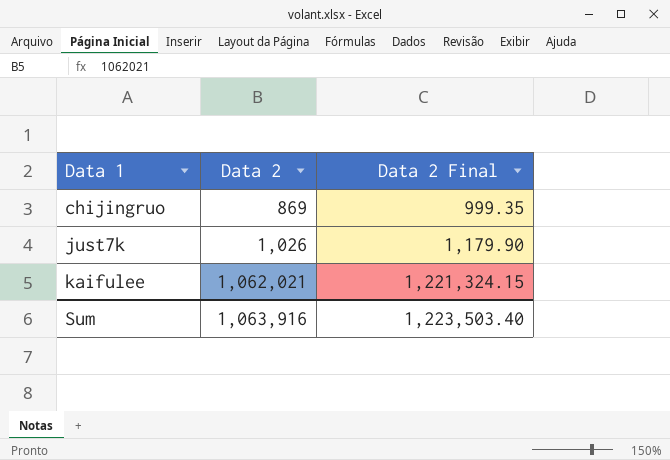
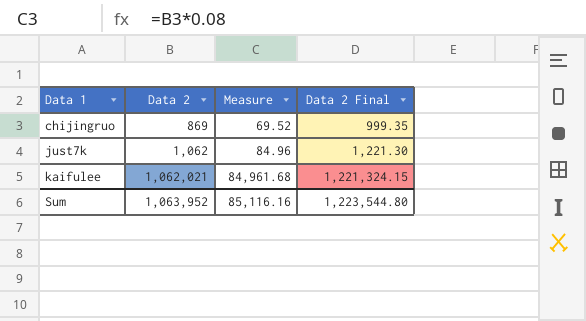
column Measure | formula: none -> [Data 2] * 0.08
just7k | Data 2: 1,026 -> 1,062
just7k | Data 2 Final: 1,179.90 -> 1,221.30
Sum | Data 2: 1,063,916 -> 1,063,952
Sum | Data 2 Final: 1,223,503.40 -> 1,223,544.80

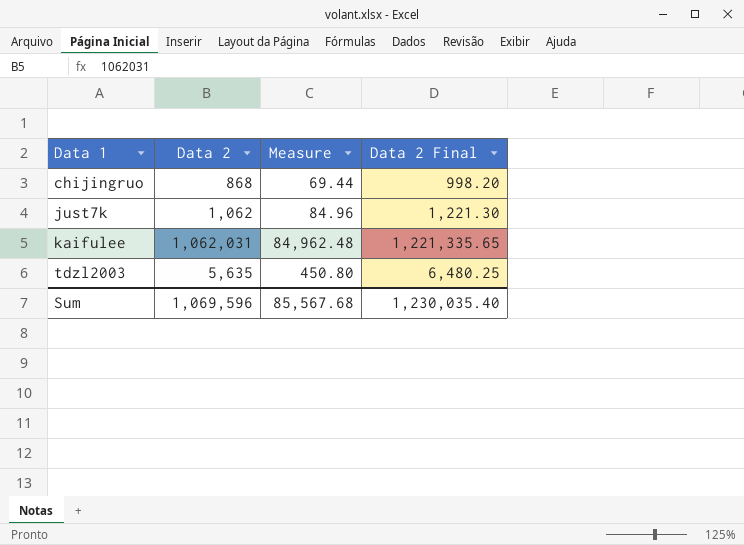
chijingruo | Data 2: 869 -> 868
chijingruo | Measure: 69.52 -> 69.44
chijingruo | Data 2 Final: 999.35 -> 998.20
kaifulee | Data 2: 1,062,021 -> 1,062,031
kaifulee | Measure: 84,961.68 -> 84,962.48
kaifulee | Data 2 Final: 1,221,324.15 -> 1,221,335.65
row tdzl2003: none -> 5,635 | 450.80 | 6,480.25
Sum | Data 2: 1,063,952 -> 1,069,596
Sum | Measure: 85,116.16 -> 85,567.68
Sum | Data 2 Final: 1,223,544.80 -> 1,230,035.40

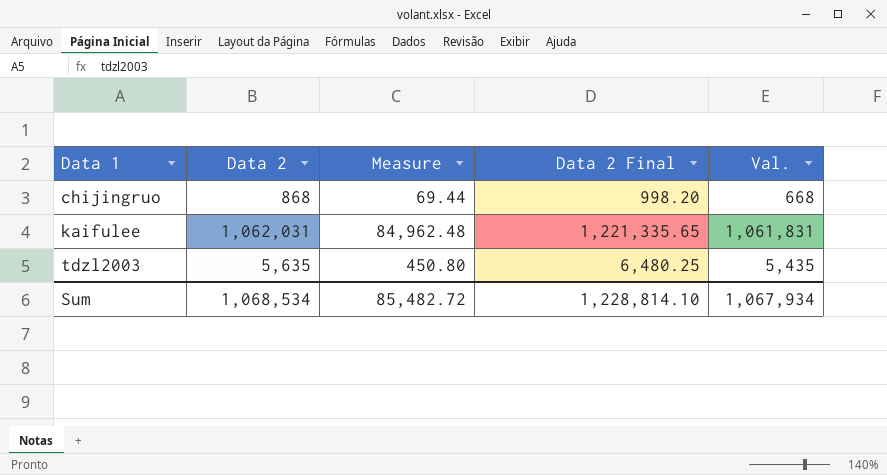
column Val. | formula: none -> [Data 2] - 200
row just7k: 1,062 | 84.96 | 1,221.30 -> none
Sum | Data 2: 1,069,596 -> 1,068,534
Sum | Measure: 85,567.68 -> 85,482.72
Sum | Data 2 Final: 1,230,035.40 -> 1,228,814.10

